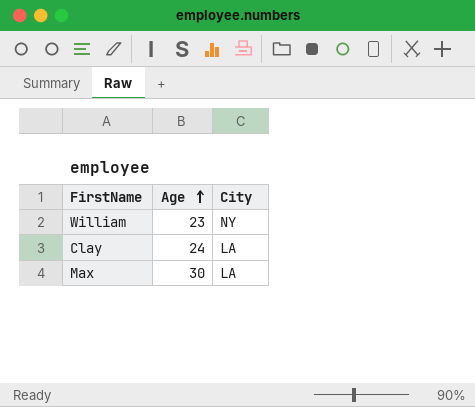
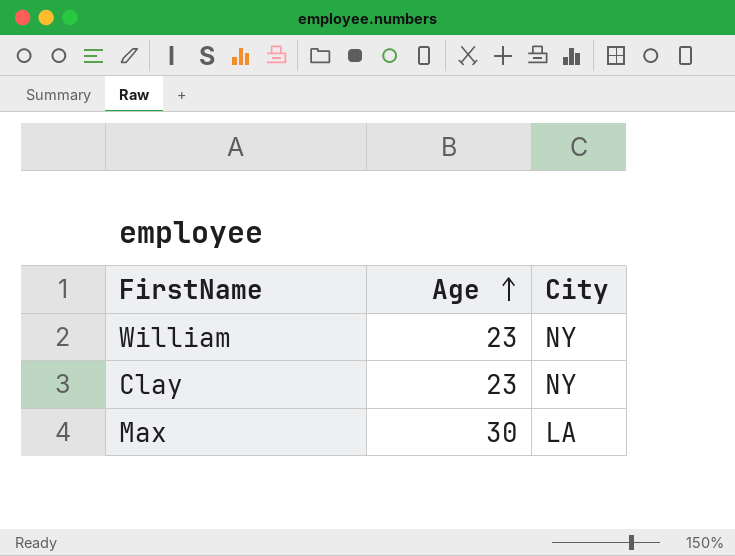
Clay | Age: 24 -> 23
Clay | City: LA -> NY

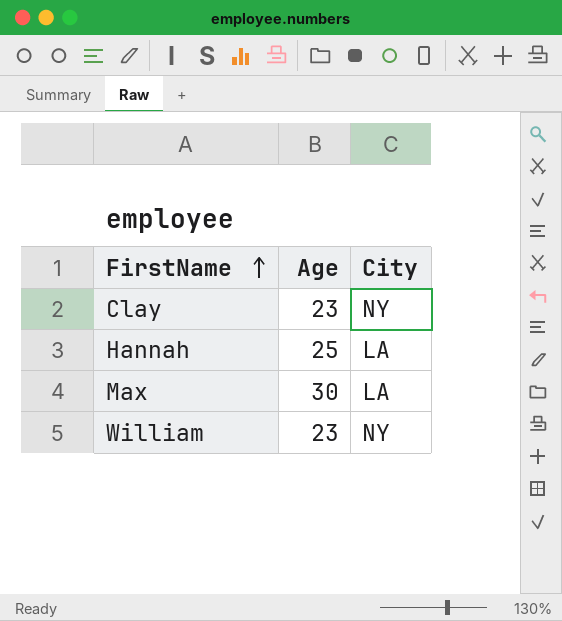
row order: Age ascending -> FirstName ascending
row Hannah: none -> 25 | LA

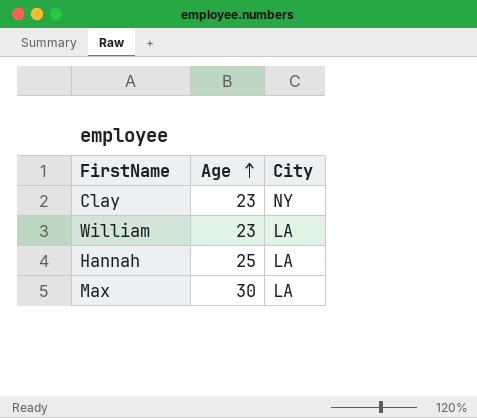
row order: FirstName ascending -> Age ascending
William | City: NY -> LA

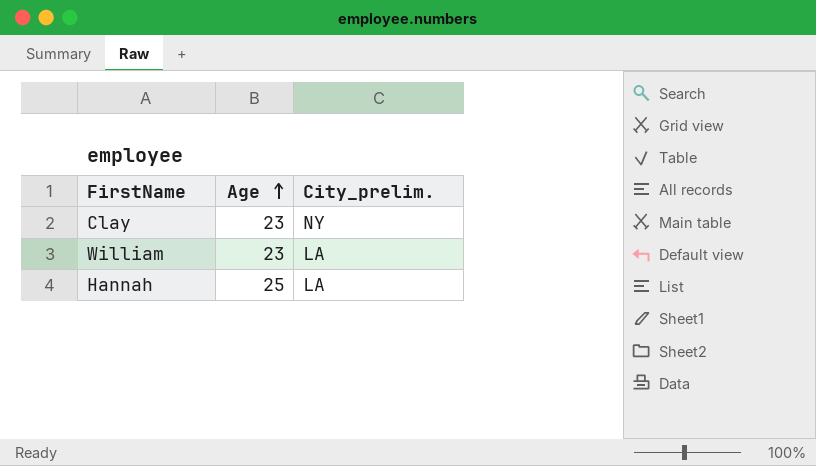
column name: City -> City_prelim.
row Max: 30 | LA -> none

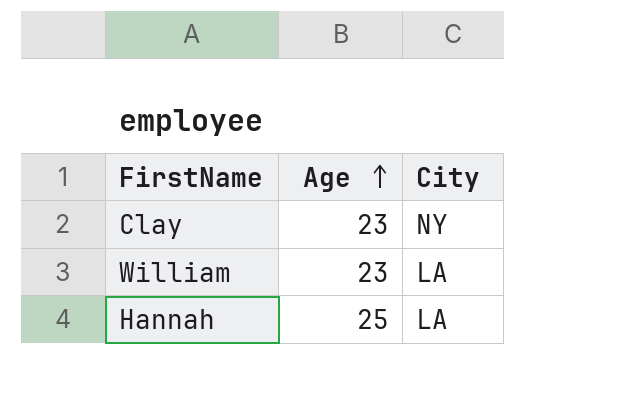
column name: City_prelim. -> City

